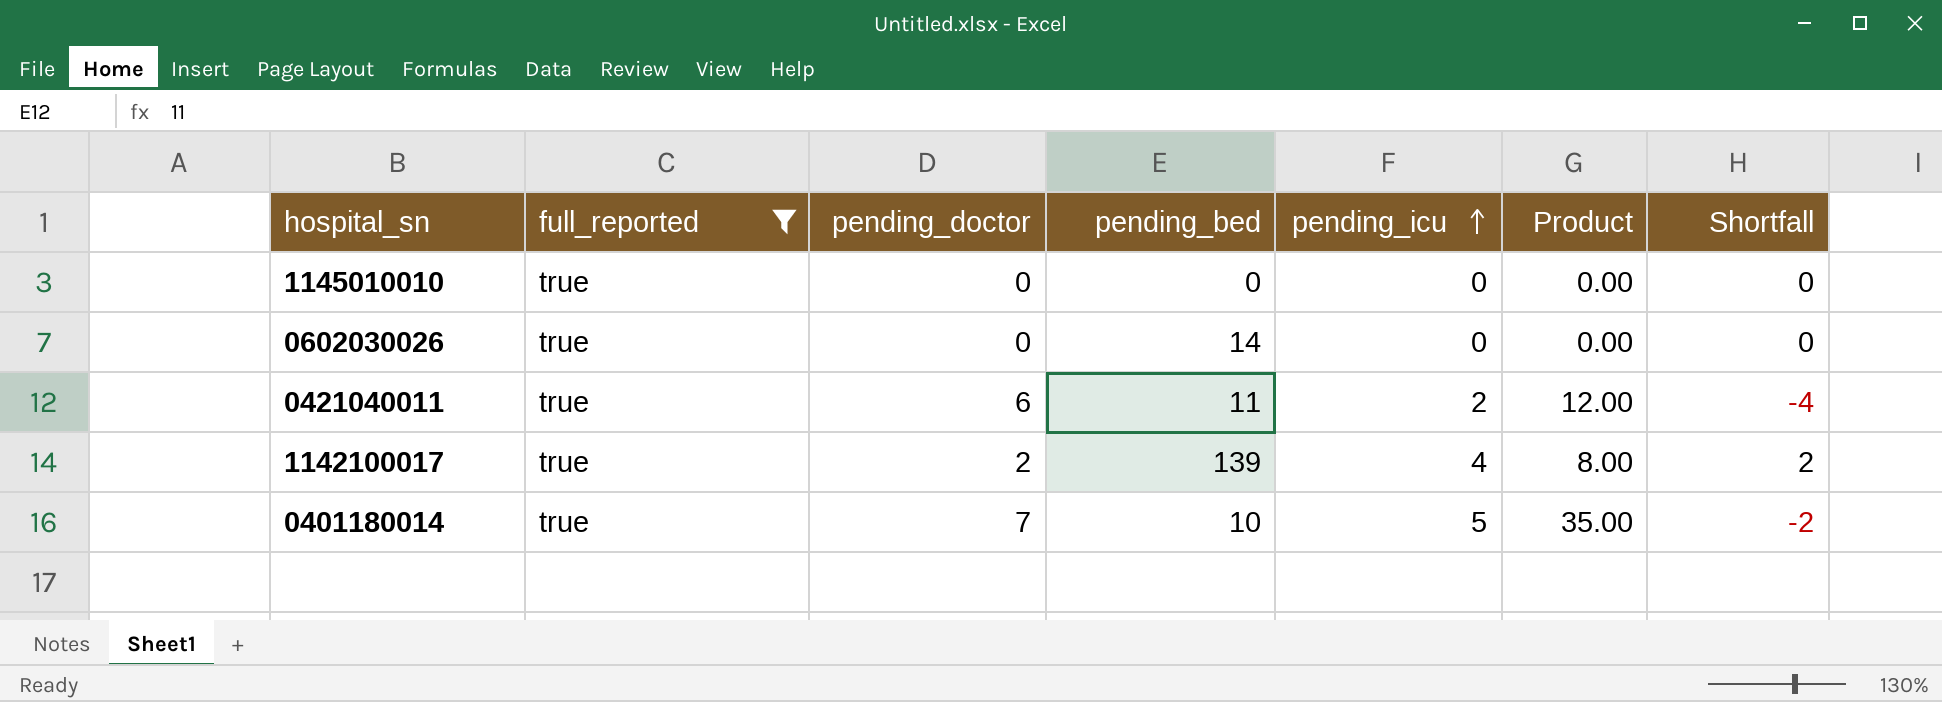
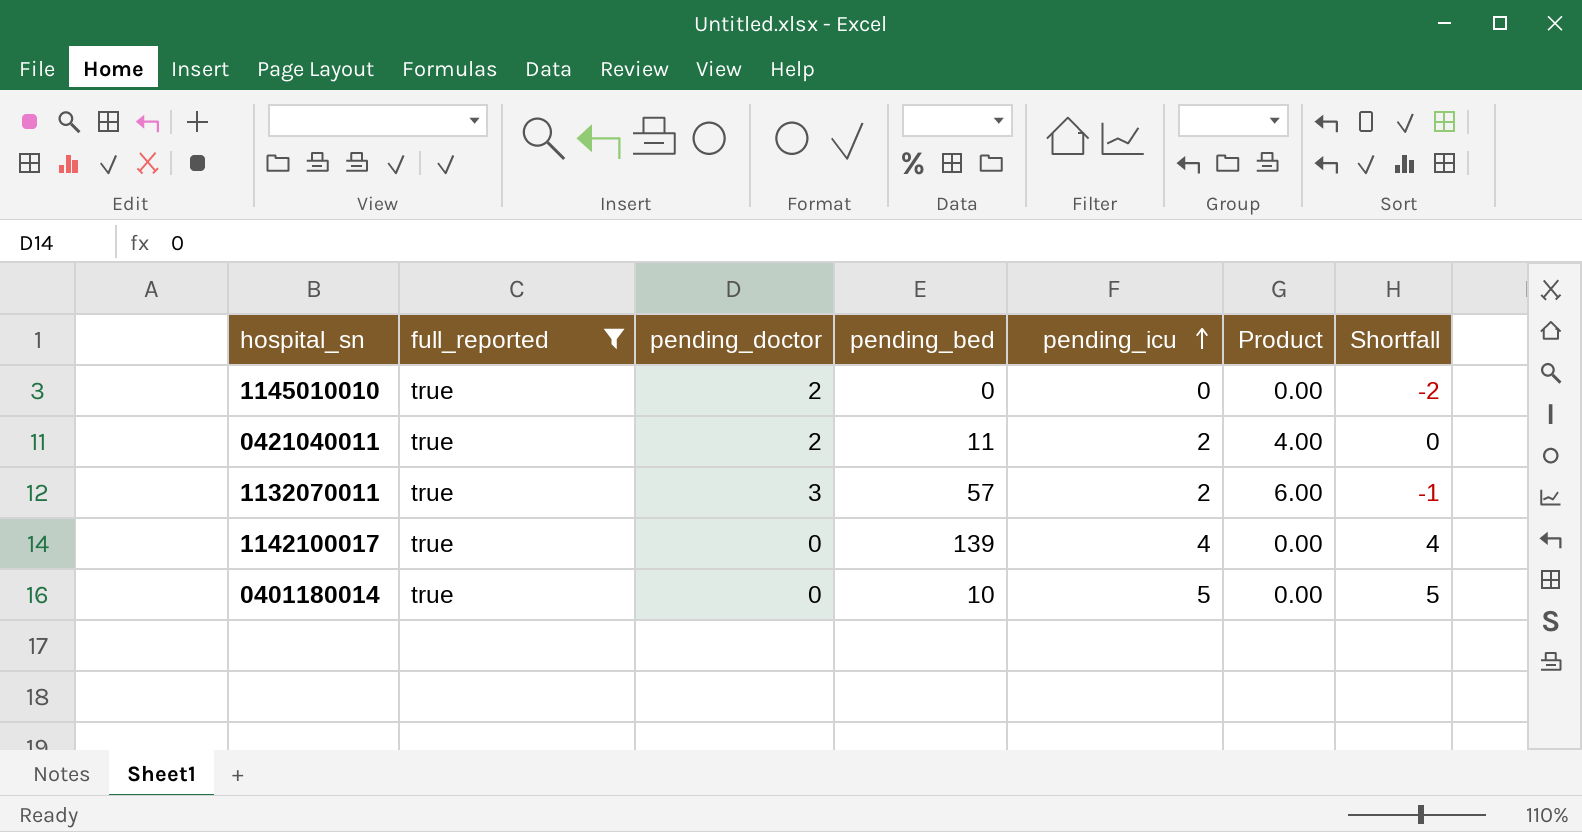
row 0602030026: true | 0 | 14 | 0 | 0.00 | 0 -> none
1145010010 | pending_doctor: 0 -> 2
1145010010 | Shortfall: 0 -> -2
0421040011 | pending_doctor: 6 -> 2
0421040011 | Product: 12.00 -> 4.00
0421040011 | Shortfall: -4 -> 0
row 1132070011: none -> true | 3 | 57 | 2 | 6.00 | -1
1142100017 | pending_doctor: 2 -> 0
1142100017 | Product: 8.00 -> 0.00
1142100017 | Shortfall: 2 -> 4
0401180014 | pending_doctor: 7 -> 0
0401180014 | Product: 35.00 -> 0.00
0401180014 | Shortfall: -2 -> 5

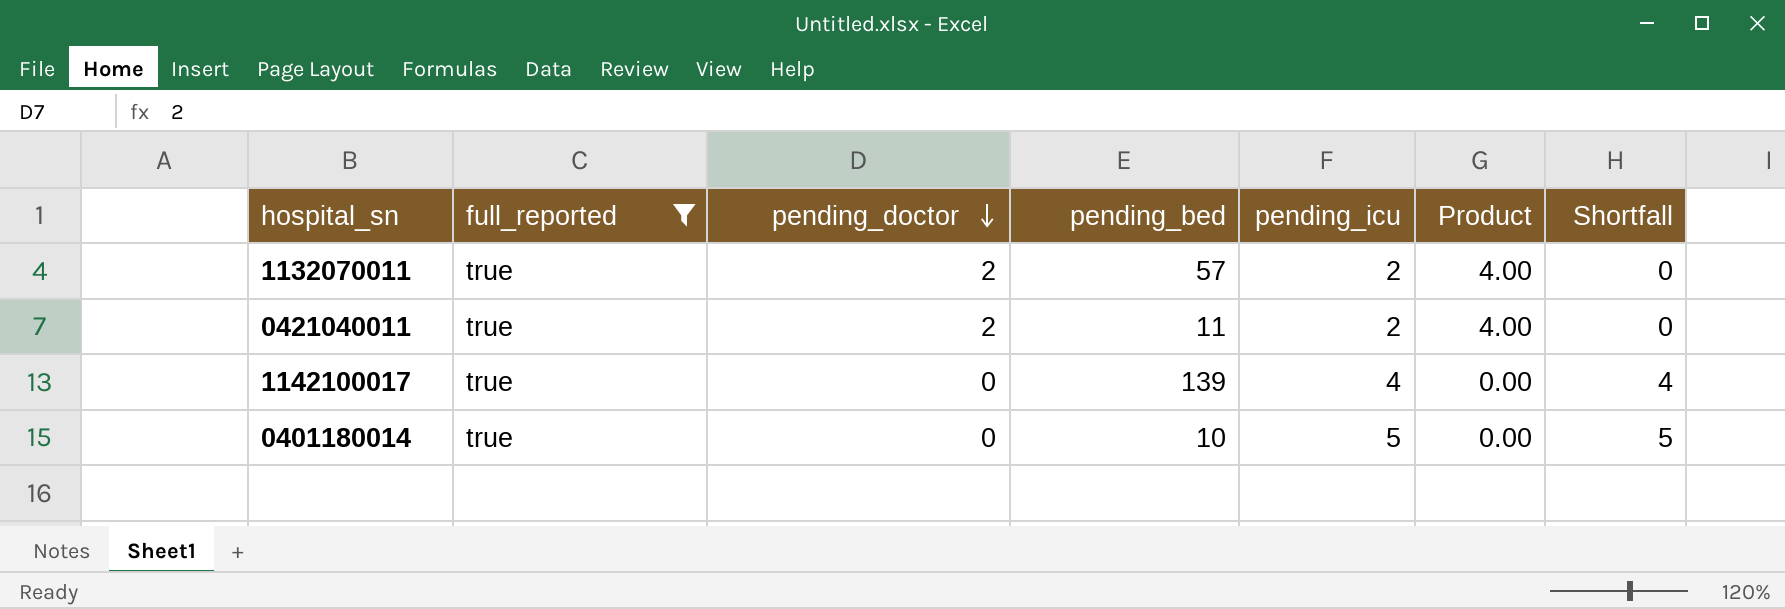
row order: pending_icu ascending -> pending_doctor descending
row 1145010010: true | 2 | 0 | 0 | 0.00 | -2 -> none
1132070011 | pending_doctor: 3 -> 2
1132070011 | Product: 6.00 -> 4.00
1132070011 | Shortfall: -1 -> 0

